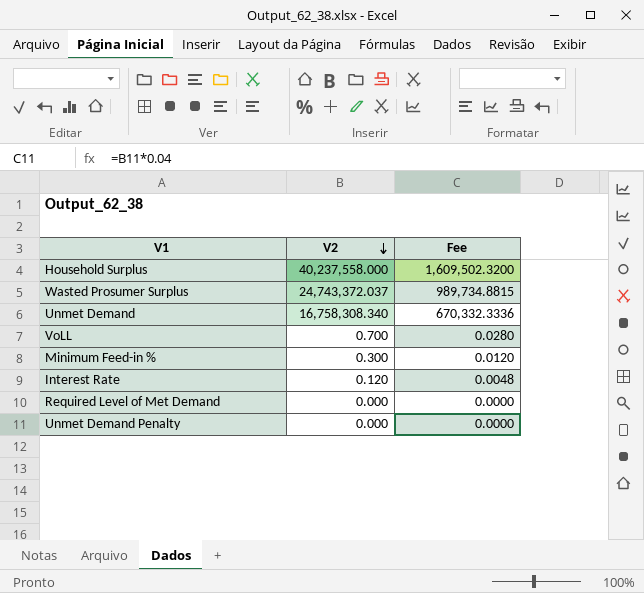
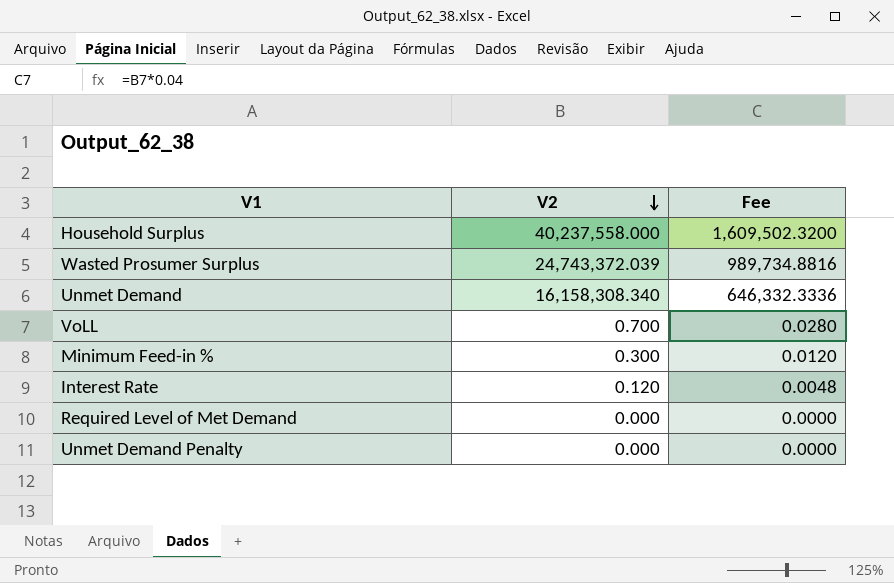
Wasted Prosumer Surplus | V2: 24,743,372.037 -> 24,743,372.039
Wasted Prosumer Surplus | Fee: 989,734.8815 -> 989,734.8816
Unmet Demand | V2: 16,758,308.340 -> 16,158,308.340
Unmet Demand | Fee: 670,332.3336 -> 646,332.3336

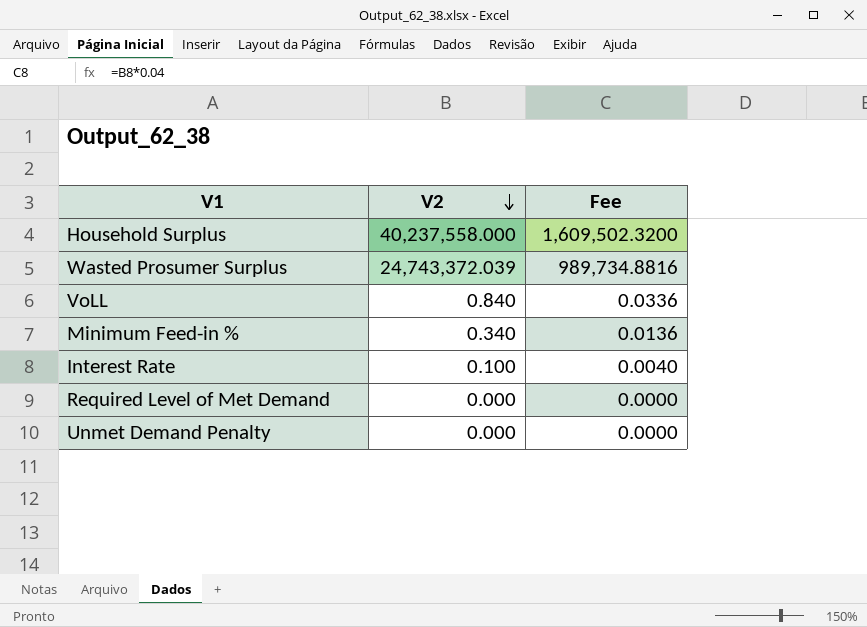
row Unmet Demand: 16,158,308.340 | 646,332.3336 -> none
VoLL | V2: 0.700 -> 0.840
VoLL | Fee: 0.0280 -> 0.0336
Minimum Feed-in % | V2: 0.300 -> 0.340
Minimum Feed-in % | Fee: 0.0120 -> 0.0136
Interest Rate | V2: 0.120 -> 0.100
Interest Rate | Fee: 0.0048 -> 0.0040

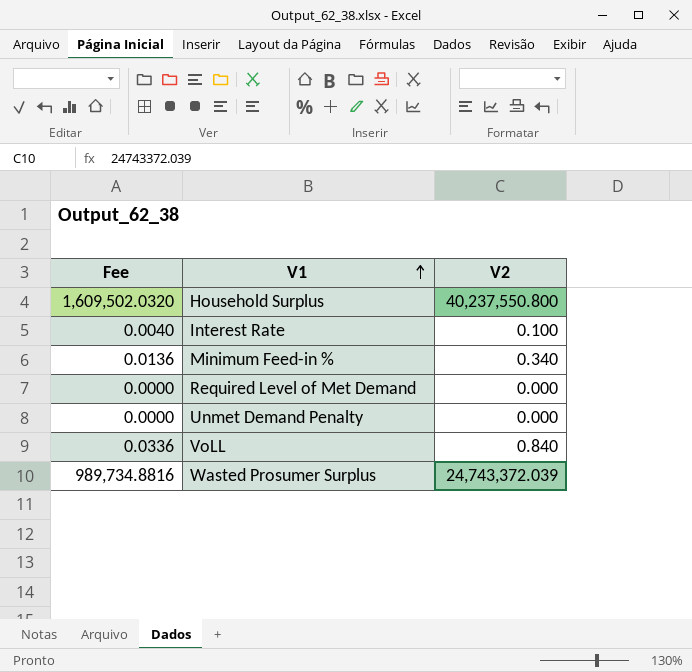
row order: V2 descending -> V1 ascending
column Fee | position: 3 -> 1
Household Surplus | Fee: 1,609,502.3200 -> 1,609,502.0320
Household Surplus | V2: 40,237,558.000 -> 40,237,550.800

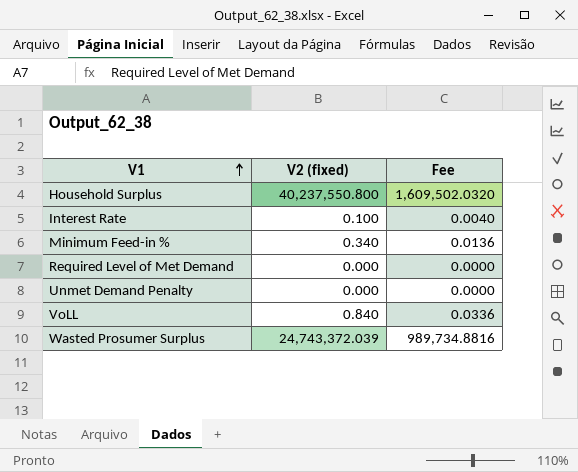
column name: V2 -> V2 (fixed)
column Fee | position: 1 -> 3

